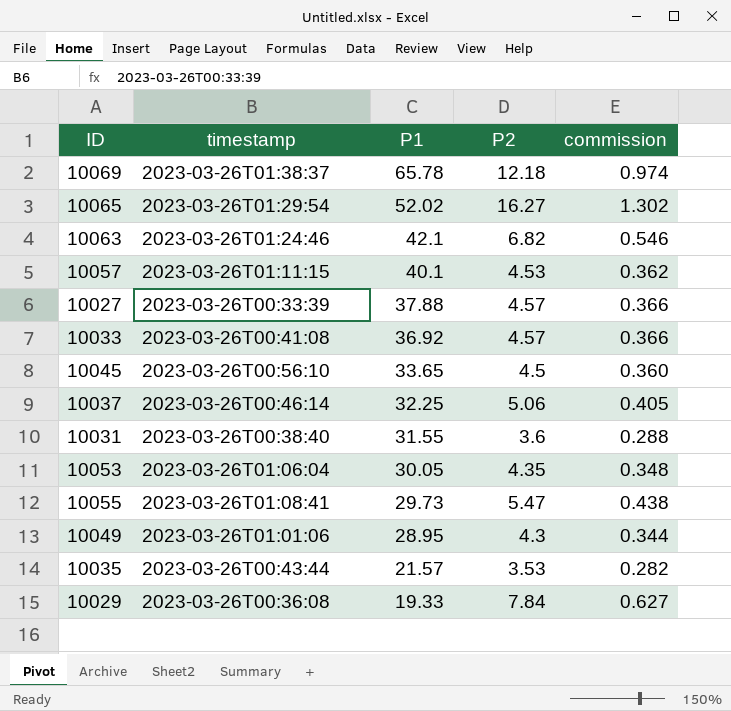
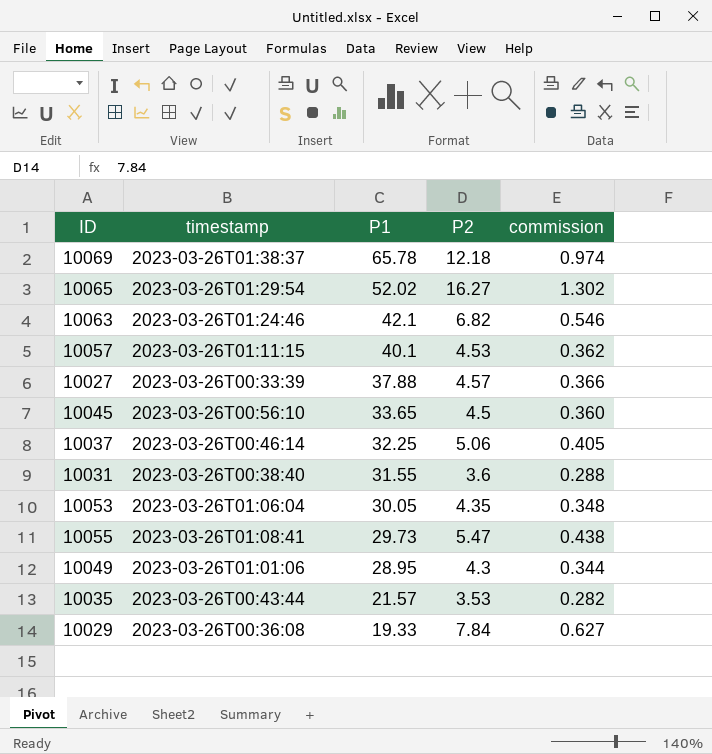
row 10033: 2023-03-26T00:41:08 | 36.92 | 4.57 | 0.366 -> none

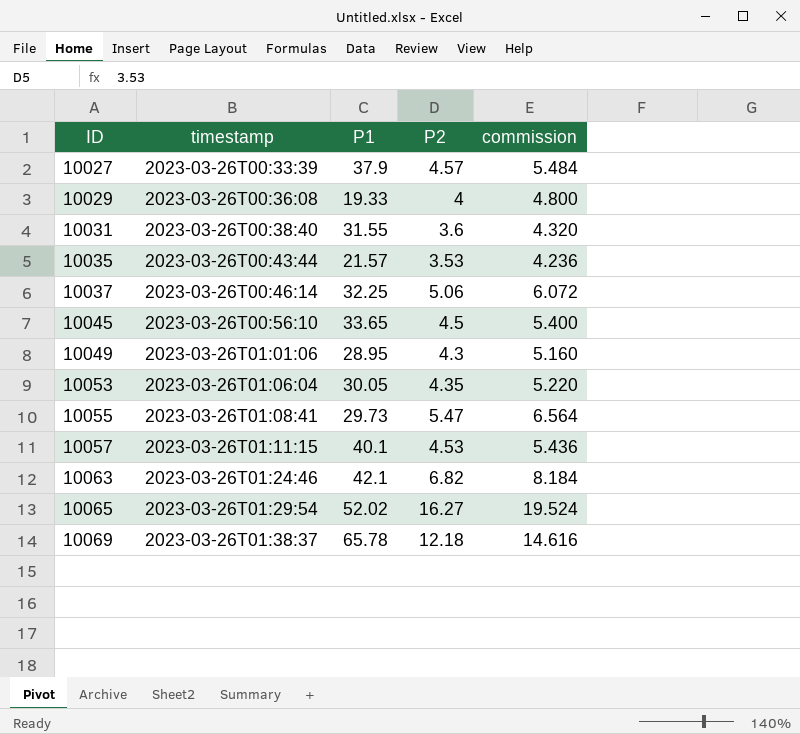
row order: P1 descending -> ID ascending
column commission | formula: [P2] * 0.08 -> [P2] * 1.2
10027 | P1: 37.88 -> 37.9
10029 | P2: 7.84 -> 4

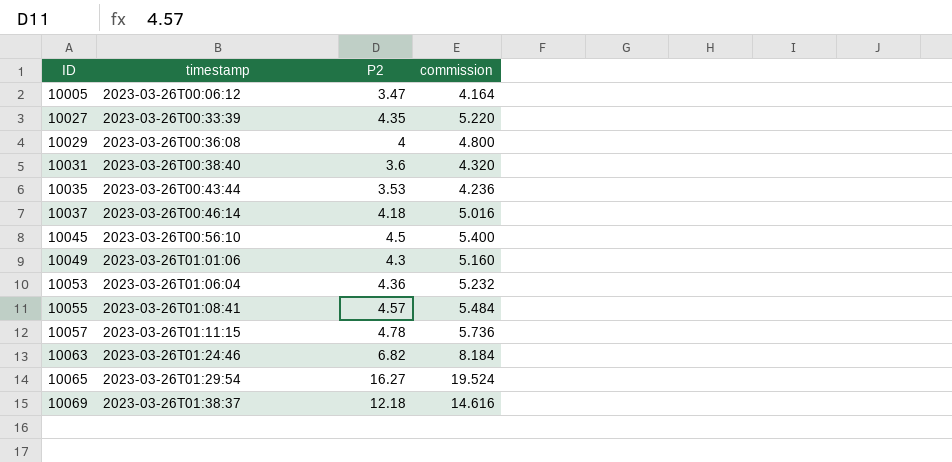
column P1 | position: 3 -> none
row 10005: none -> 2023-03-26T00:06:12 | 3.47 | 4.164
10027 | P2: 4.57 -> 4.35
10027 | commission: 5.484 -> 5.220
10037 | P2: 5.06 -> 4.18
10037 | commission: 6.072 -> 5.016
10053 | P2: 4.35 -> 4.36
10053 | commission: 5.220 -> 5.232
10055 | P2: 5.47 -> 4.57
10055 | commission: 6.564 -> 5.484
10057 | P2: 4.53 -> 4.78
10057 | commission: 5.436 -> 5.736

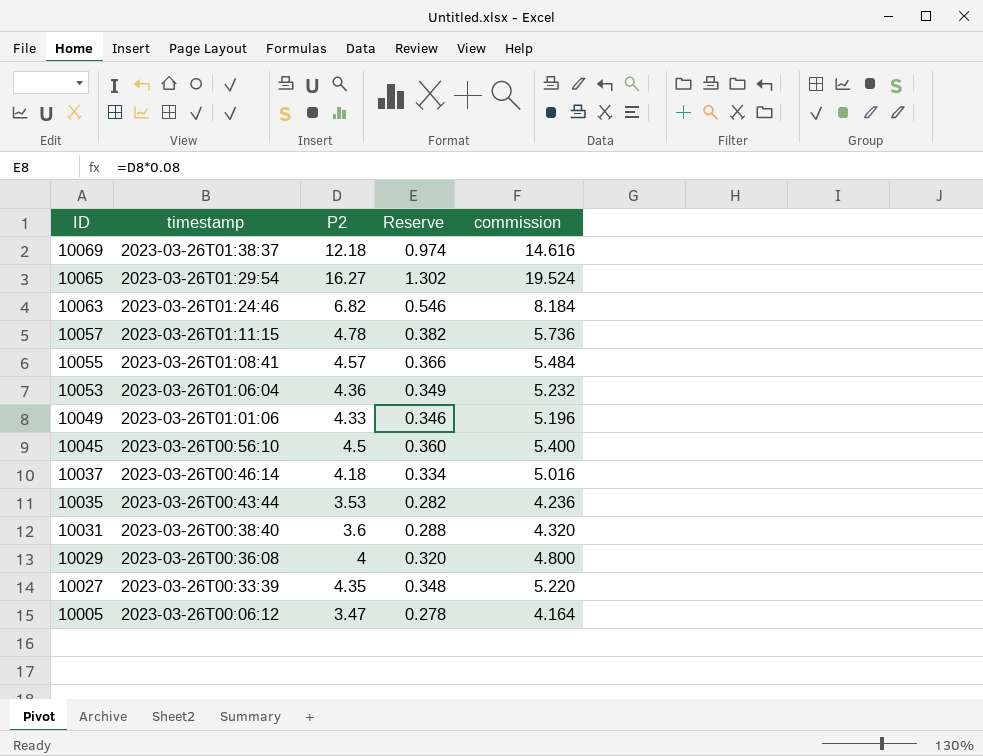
row order: ID ascending -> ID descending
column Reserve | formula: none -> [P2] * 0.08
10049 | P2: 4.3 -> 4.33
10049 | commission: 5.160 -> 5.196

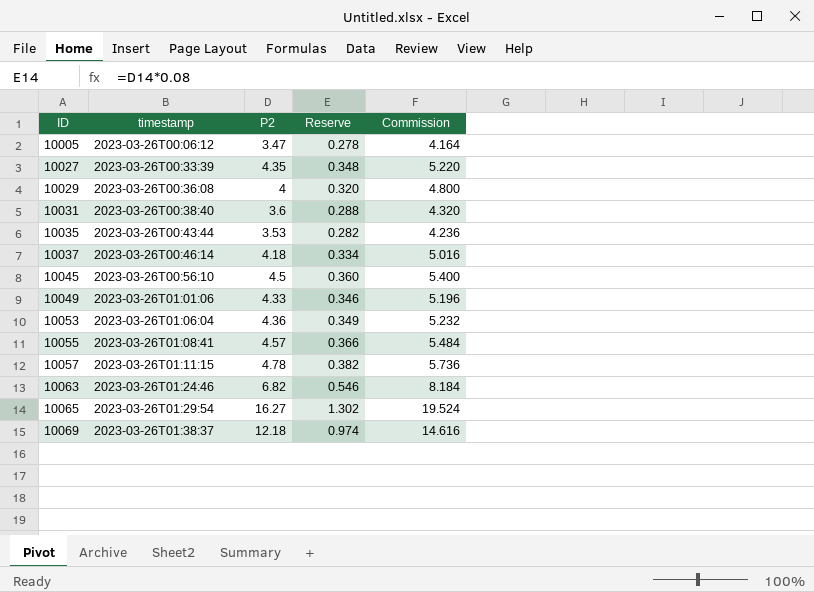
row order: ID descending -> ID ascending
column name: commission -> Commission

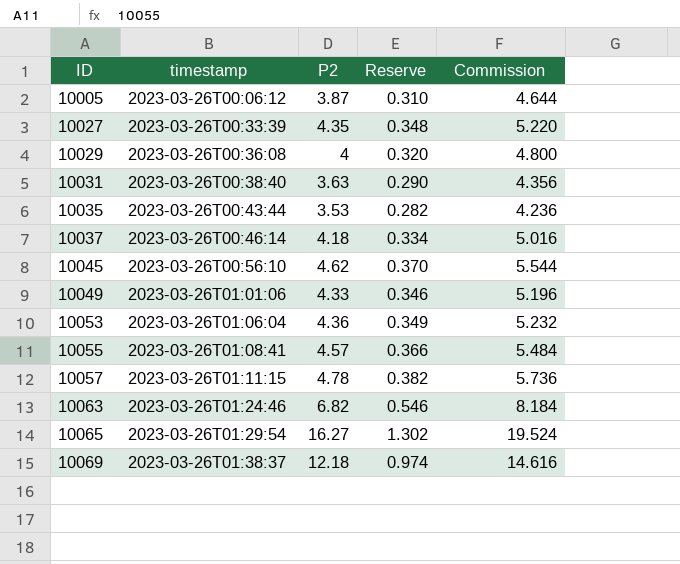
10005 | P2: 3.47 -> 3.87
10005 | Reserve: 0.278 -> 0.310
10005 | Commission: 4.164 -> 4.644
10031 | P2: 3.6 -> 3.63
10031 | Reserve: 0.288 -> 0.290
10031 | Commission: 4.320 -> 4.356
10045 | P2: 4.5 -> 4.62
10045 | Reserve: 0.360 -> 0.370
10045 | Commission: 5.400 -> 5.544

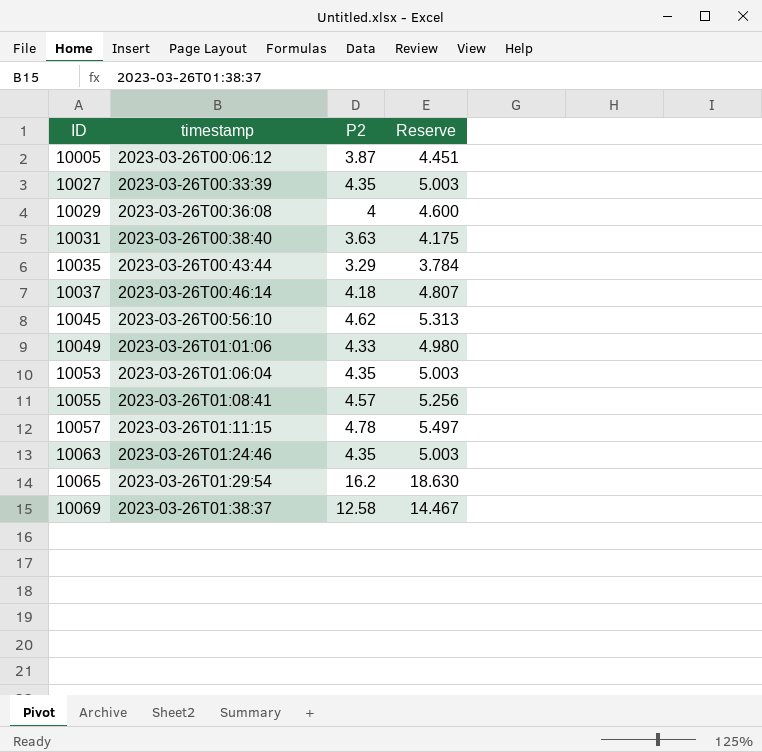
column Commission | formula: [P2] * 1.2 -> none
column Reserve | formula: [P2] * 0.08 -> [P2] * 1.15
10035 | P2: 3.53 -> 3.29
10053 | P2: 4.36 -> 4.35
10063 | P2: 6.82 -> 4.35
10065 | P2: 16.27 -> 16.2
10069 | P2: 12.18 -> 12.58

